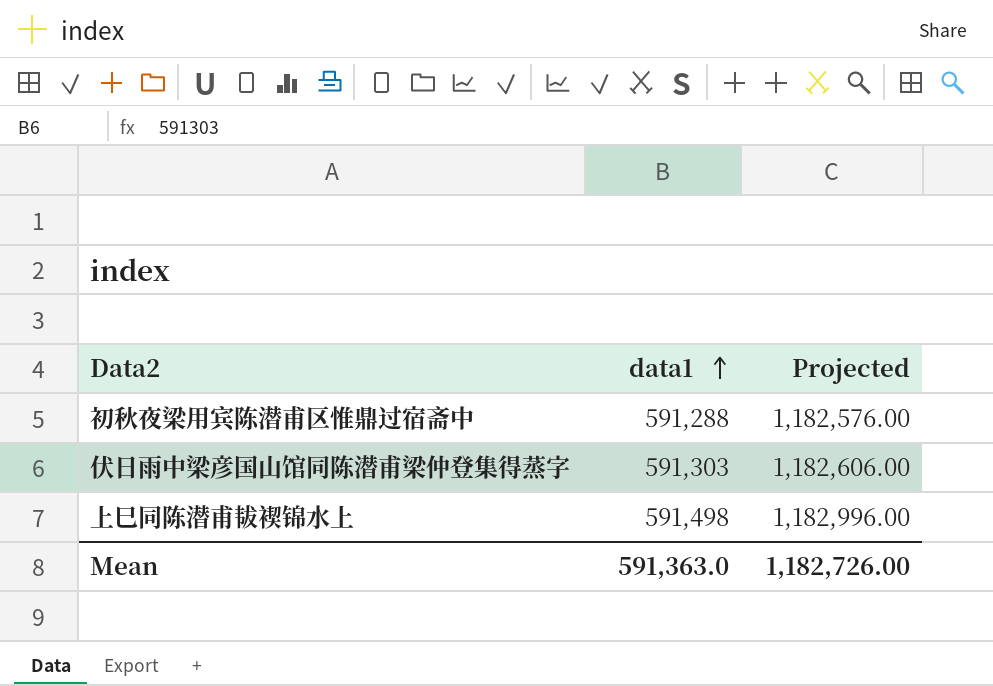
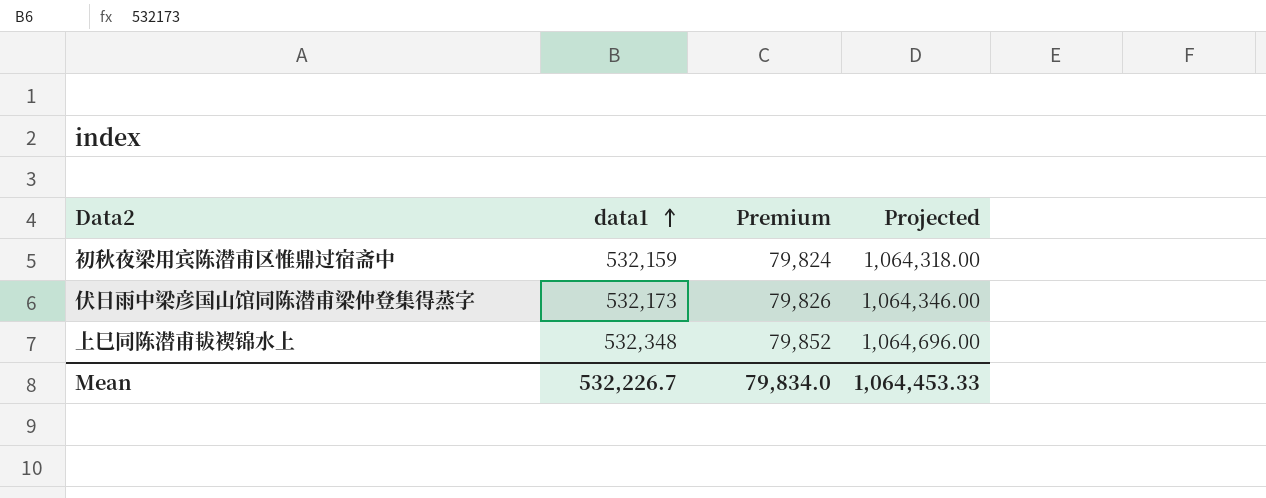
column Premium | formula: none -> [data1] * 0.15
初秋夜梁用宾陈潜甫区惟鼎过宿斋中 | data1: 591,288 -> 532,159
初秋夜梁用宾陈潜甫区惟鼎过宿斋中 | Projected: 1,182,576.00 -> 1,064,318.00
伏日雨中梁彦国山馆同陈潜甫梁仲登集得蒸字 | data1: 591,303 -> 532,173
伏日雨中梁彦国山馆同陈潜甫梁仲登集得蒸字 | Projected: 1,182,606.00 -> 1,064,346.00
上巳同陈潜甫韨褉锦水上 | data1: 591,498 -> 532,348
上巳同陈潜甫韨褉锦水上 | Projected: 1,182,996.00 -> 1,064,696.00
Mean | data1: 591,363.0 -> 532,226.7
Mean | Projected: 1,182,726.00 -> 1,064,453.33

